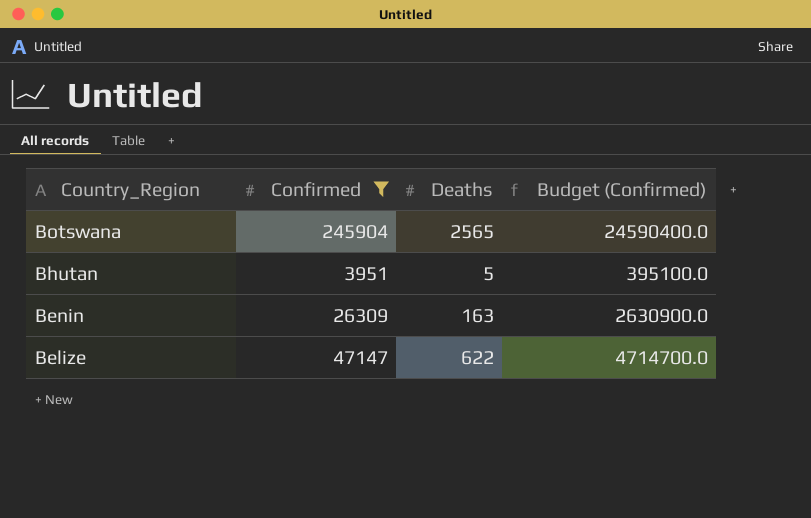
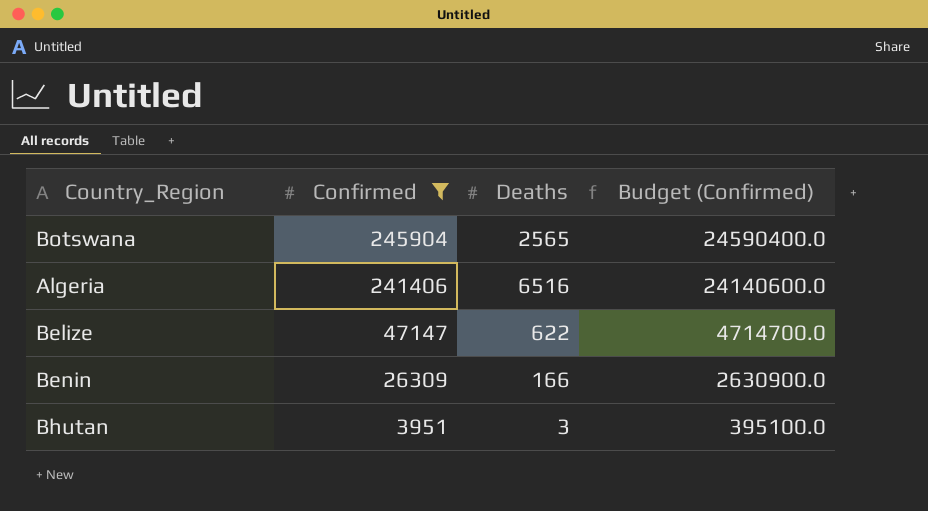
row order: Country_Region descending -> Confirmed descending
row Algeria: none -> 241406 | 6516 | 24140600.0
Benin | Deaths: 163 -> 166
Bhutan | Deaths: 5 -> 3

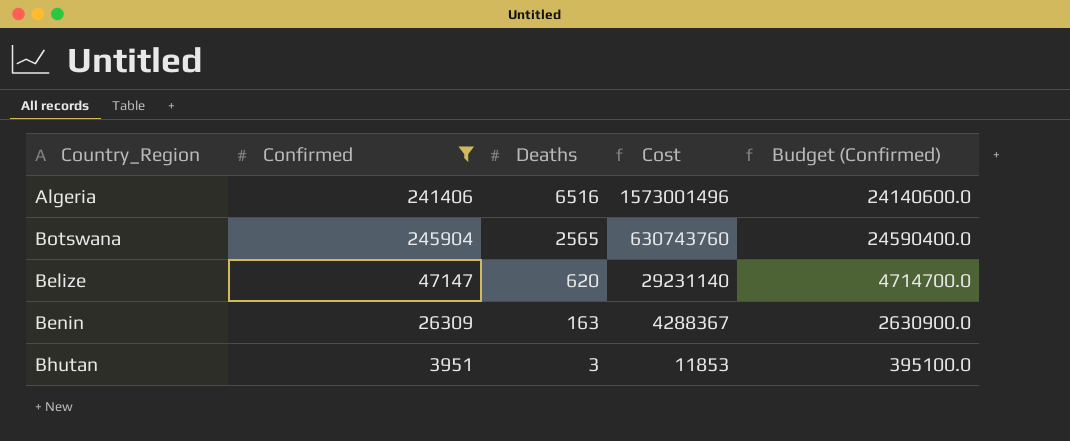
row order: Confirmed descending -> Deaths descending
column Cost | formula: none -> [Confirmed] * [Deaths]
Belize | Deaths: 622 -> 620
Benin | Deaths: 166 -> 163

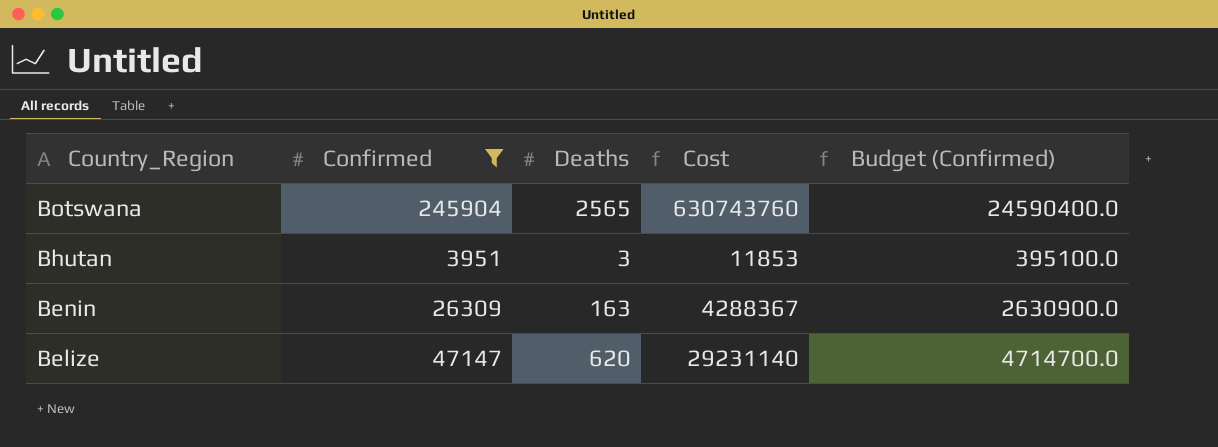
row order: Deaths descending -> Country_Region descending
row Algeria: 241406 | 6516 | 1573001496 | 24140600.0 -> none

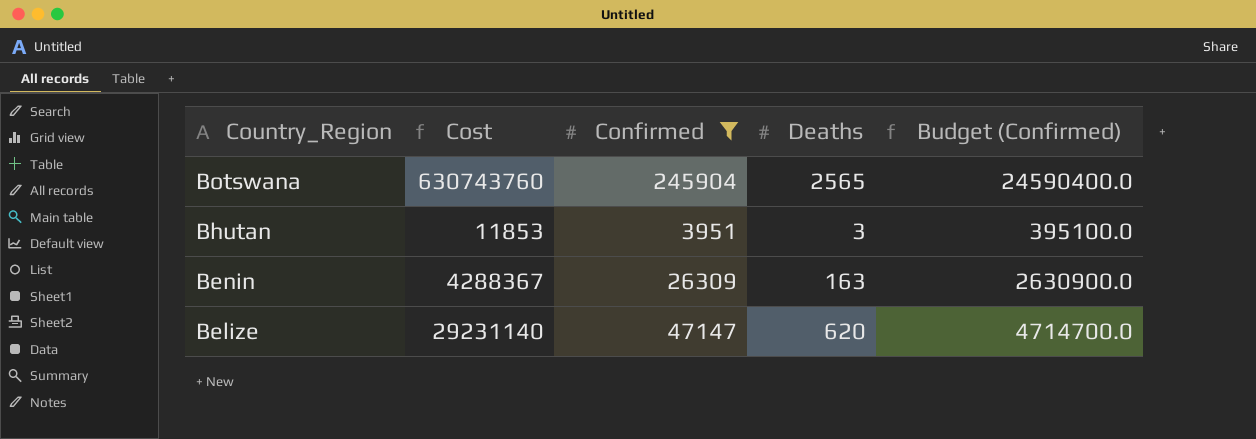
column Cost | position: 4 -> 2

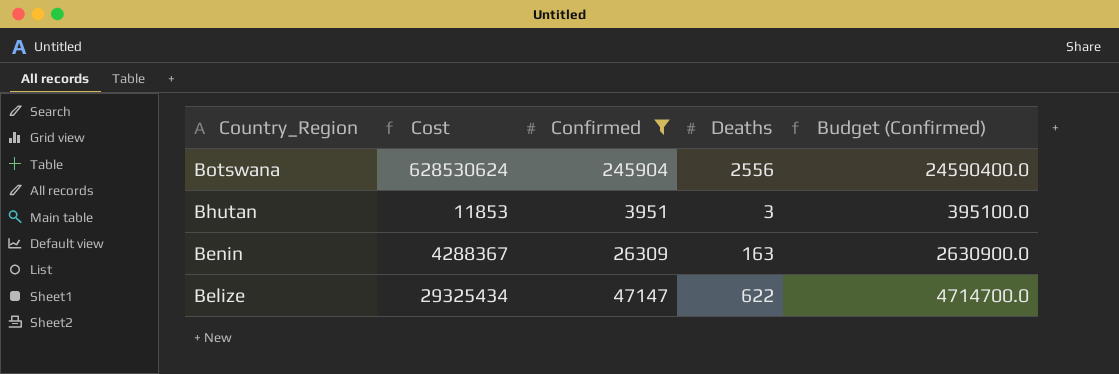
Botswana | Cost: 630743760 -> 628530624
Botswana | Deaths: 2565 -> 2556
Belize | Cost: 29231140 -> 29325434
Belize | Deaths: 620 -> 622

